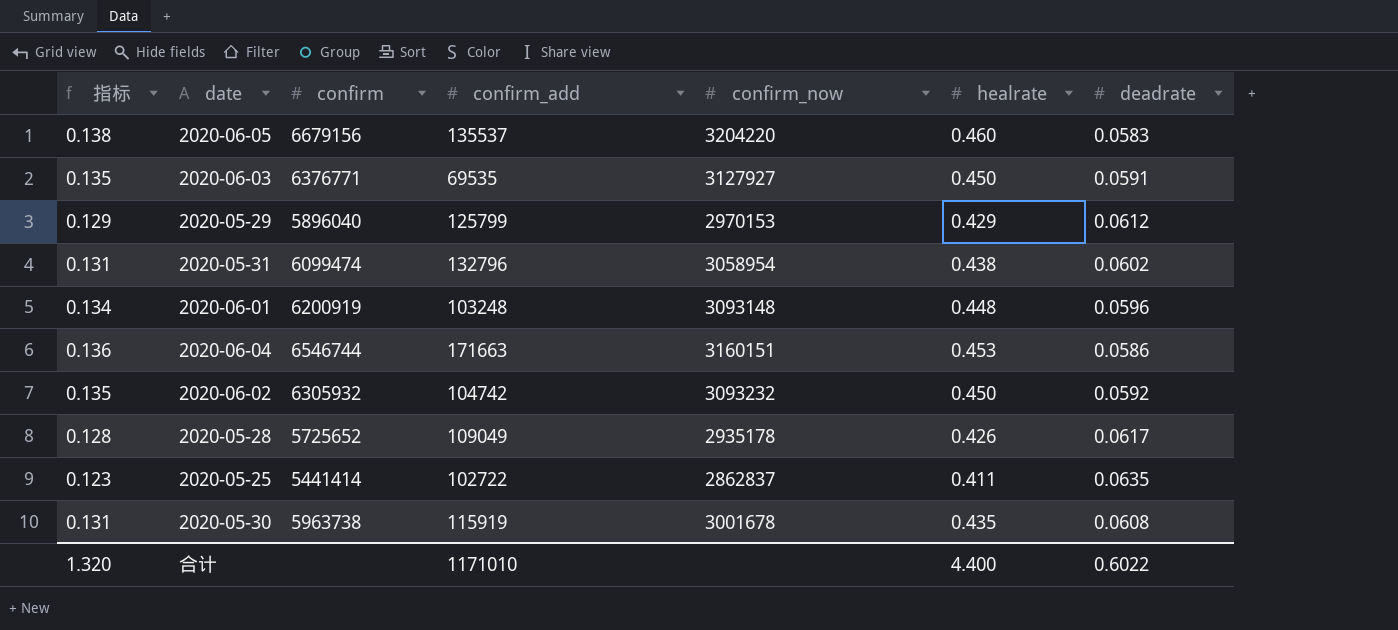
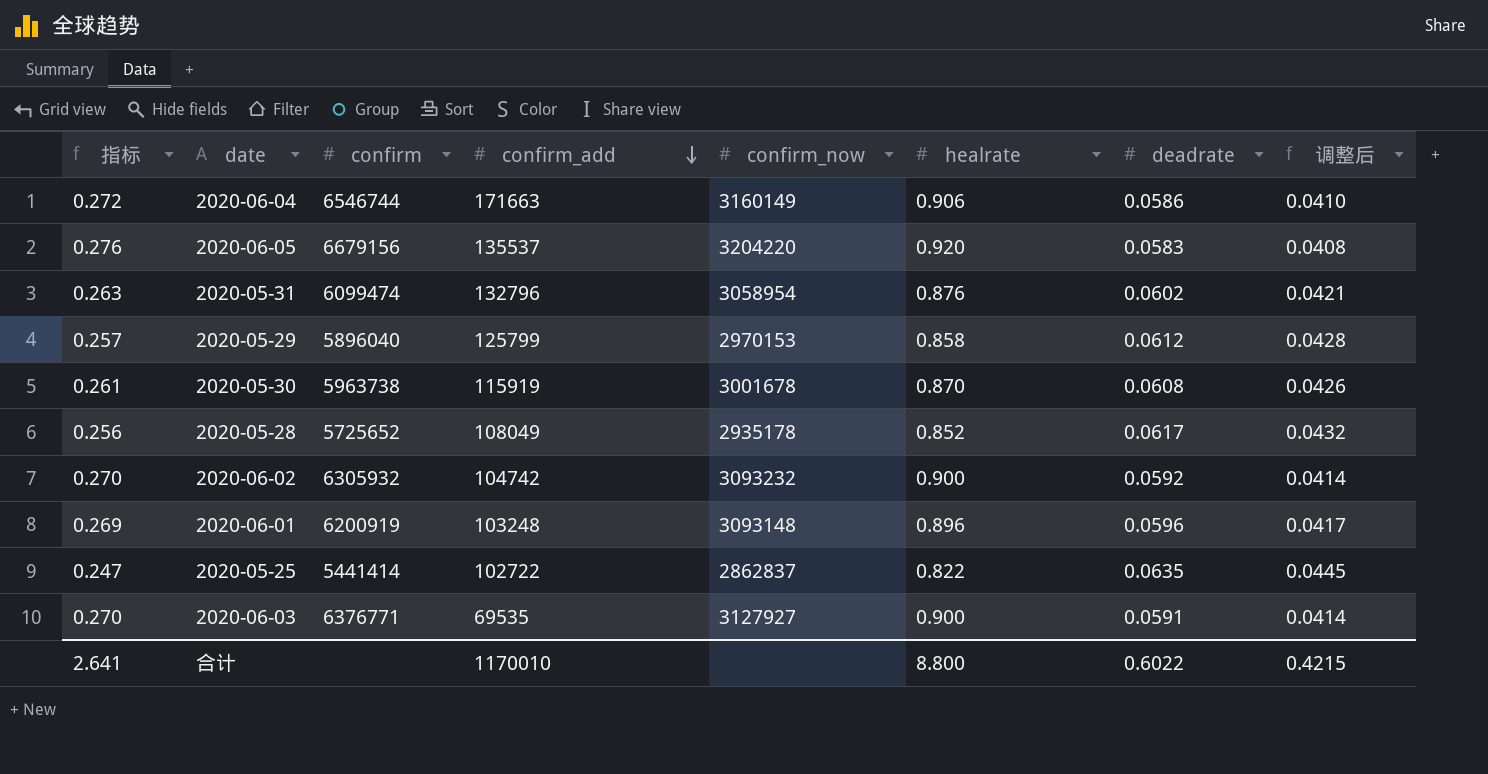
row order: none -> confirm_add descending
column 调整后 | formula: none -> [deadrate] * 0.7
2020-06-04 | 指标: 0.136 -> 0.272
2020-06-04 | confirm_now: 3160151 -> 3160149
2020-06-04 | healrate: 0.453 -> 0.906
2020-06-05 | 指标: 0.138 -> 0.276
2020-06-05 | healrate: 0.460 -> 0.920
2020-05-31 | 指标: 0.131 -> 0.263
2020-05-31 | healrate: 0.438 -> 0.876
2020-05-29 | 指标: 0.129 -> 0.257
2020-05-29 | healrate: 0.429 -> 0.858
2020-05-30 | 指标: 0.131 -> 0.261
2020-05-30 | healrate: 0.435 -> 0.870
2020-05-28 | 指标: 0.128 -> 0.256
2020-05-28 | confirm_add: 109049 -> 108049
2020-05-28 | healrate: 0.426 -> 0.852
2020-06-02 | 指标: 0.135 -> 0.270
2020-06-02 | healrate: 0.450 -> 0.900
2020-06-01 | 指标: 0.134 -> 0.269
2020-06-01 | healrate: 0.448 -> 0.896
2020-05-25 | 指标: 0.123 -> 0.247
2020-05-25 | healrate: 0.411 -> 0.822
2020-06-03 | 指标: 0.135 -> 0.270
2020-06-03 | healrate: 0.450 -> 0.900
合计 | 指标: 1.320 -> 2.641
合计 | confirm_add: 1171010 -> 1170010
合计 | healrate: 4.400 -> 8.800

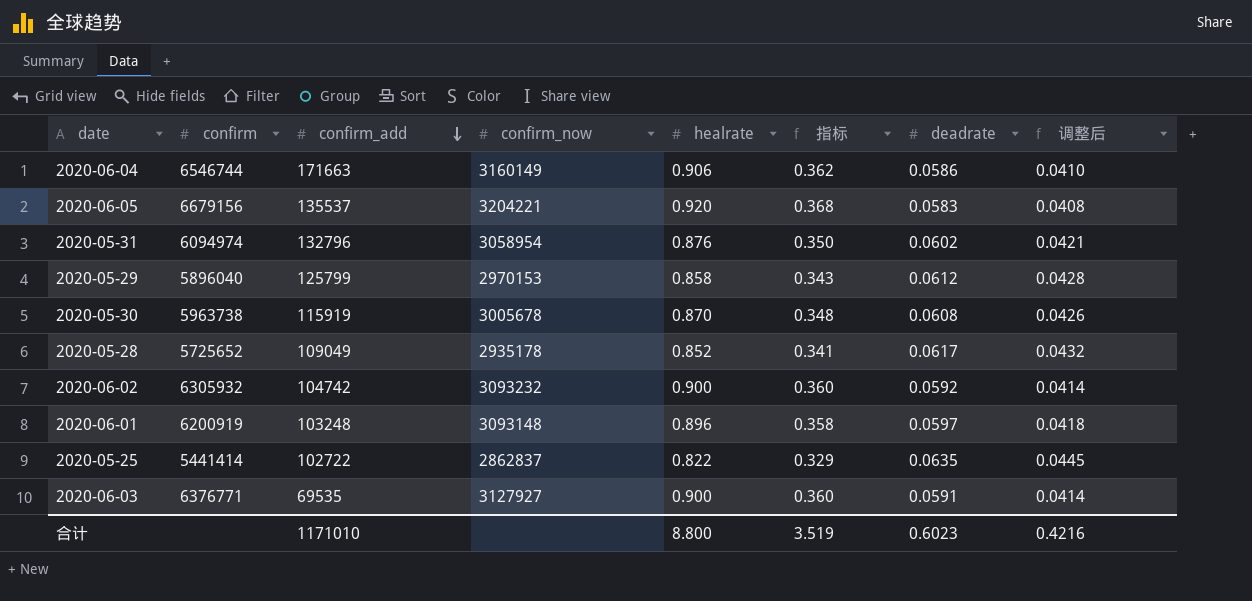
column 指标 | formula: [healrate] * 0.3 -> [healrate] * 0.4
column 指标 | position: 1 -> 6
2020-06-05 | confirm_now: 3204220 -> 3204221
2020-05-31 | confirm: 6099474 -> 6094974
2020-05-30 | confirm_now: 3001678 -> 3005678
2020-05-28 | confirm_add: 108049 -> 109049
2020-06-01 | deadrate: 0.0596 -> 0.0597
2020-06-01 | 调整后: 0.0417 -> 0.0418
合计 | confirm_add: 1170010 -> 1171010
合计 | 指标: 2.641 -> 3.519
合计 | deadrate: 0.6022 -> 0.6023
合计 | 调整后: 0.4215 -> 0.4216

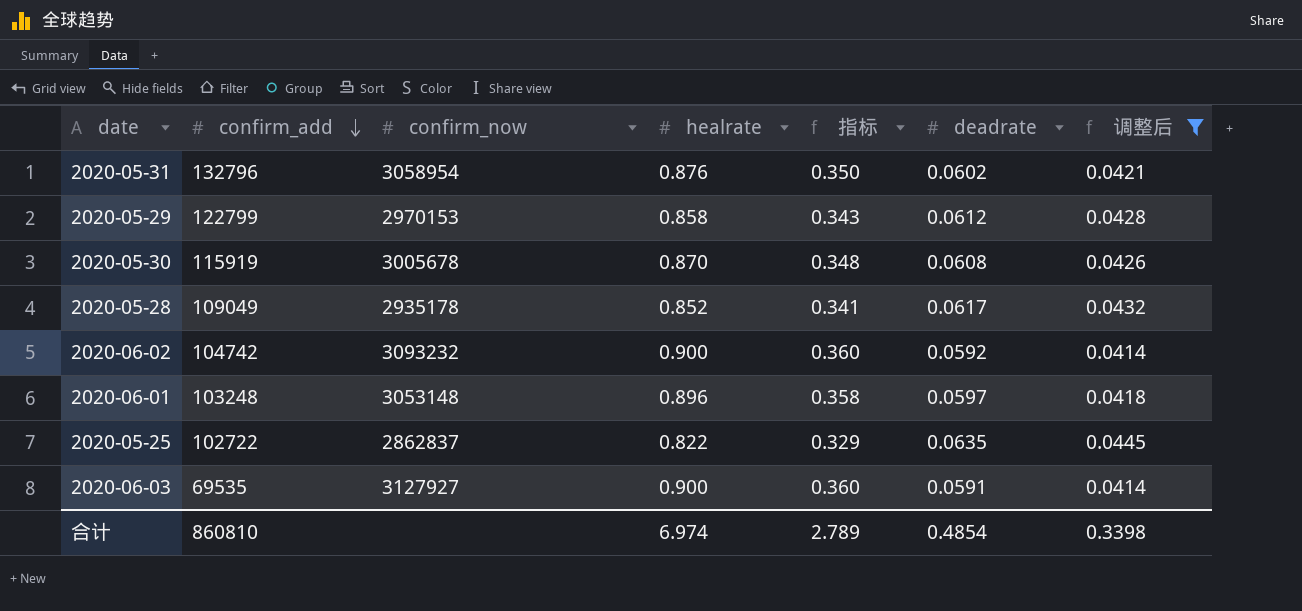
filter: none -> 调整后 >= 0.0414
column confirm | position: 2 -> none
2020-05-29 | confirm_add: 125799 -> 122799
2020-06-01 | confirm_now: 3093148 -> 3053148
合计 | confirm_add: 1171010 -> 860810
合计 | healrate: 8.800 -> 6.974
合计 | 指标: 3.519 -> 2.789
合计 | deadrate: 0.6023 -> 0.4854
合计 | 调整后: 0.4216 -> 0.3398

